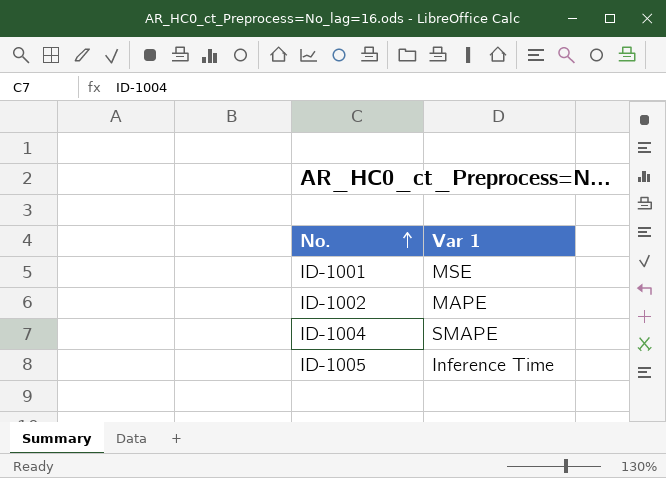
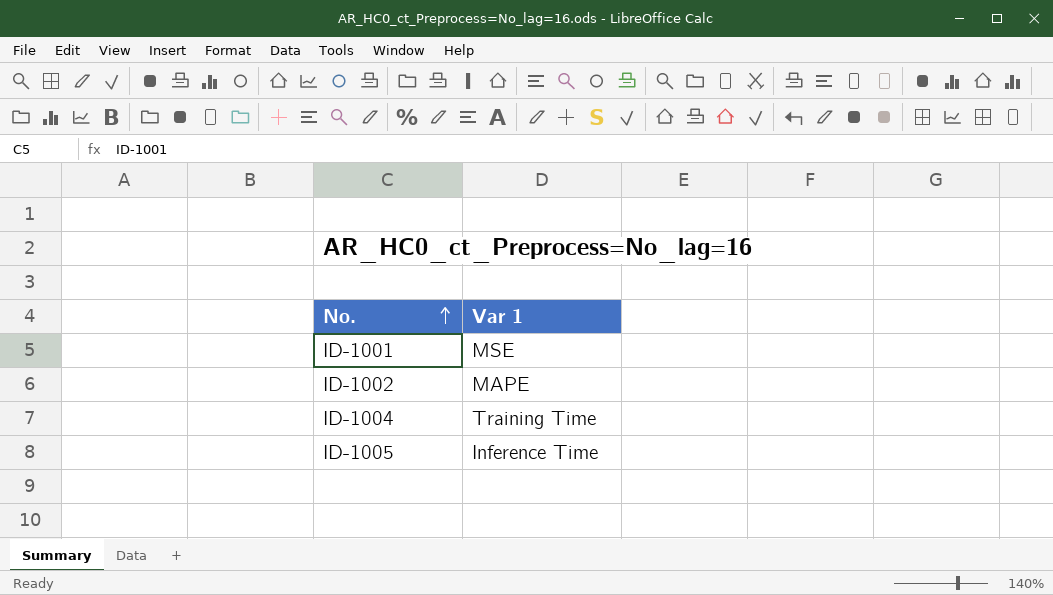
ID-1004 | Var 1: SMAPE -> Training Time

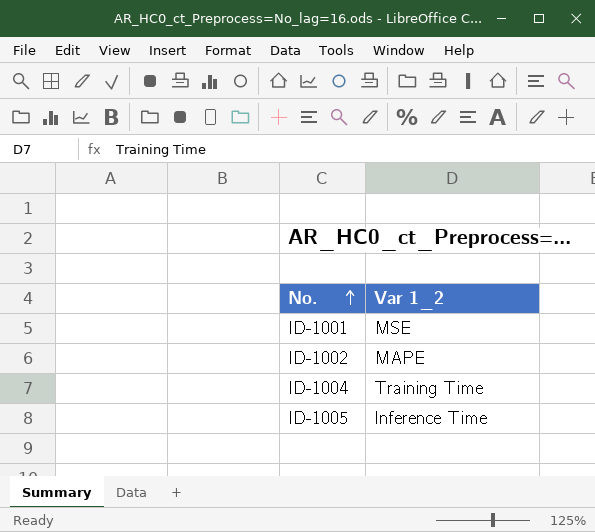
column name: Var 1 -> Var 1_2

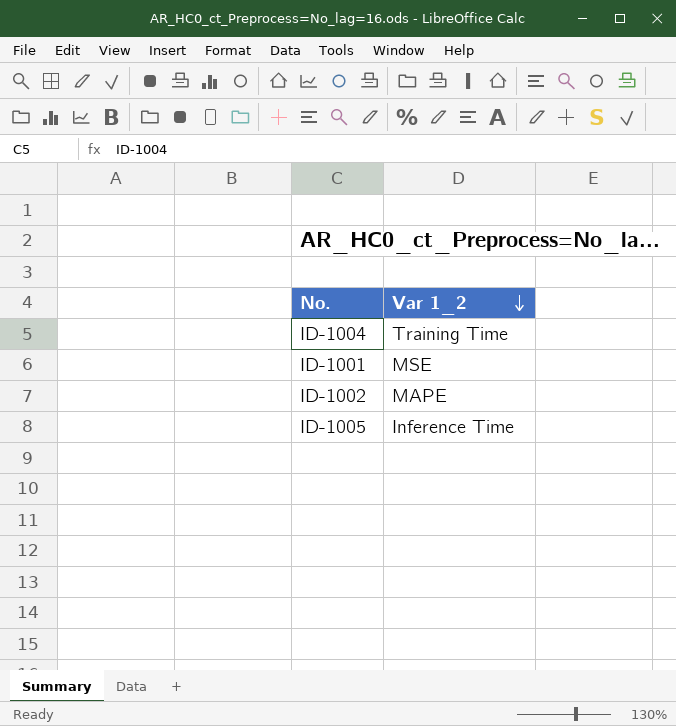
row order: No. ascending -> Var 1_2 descending

